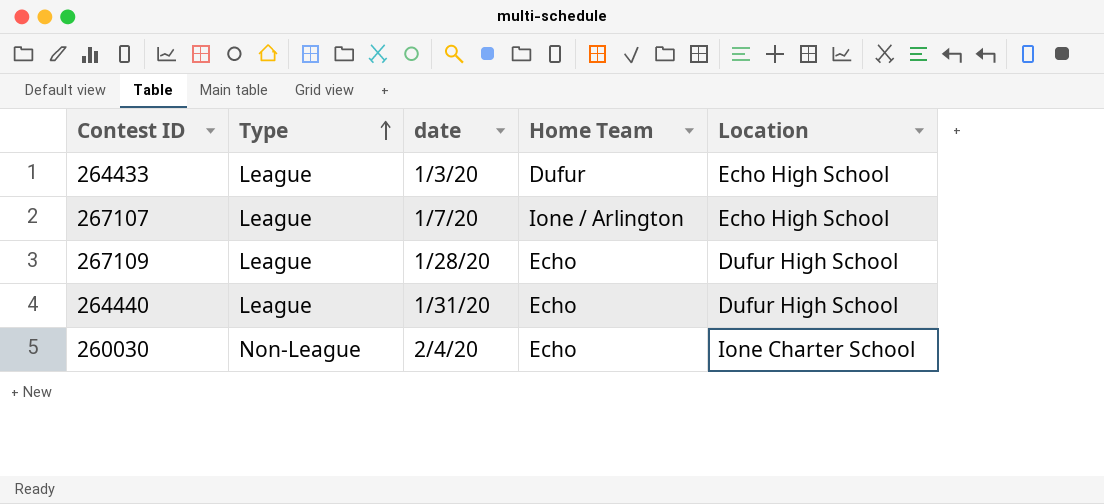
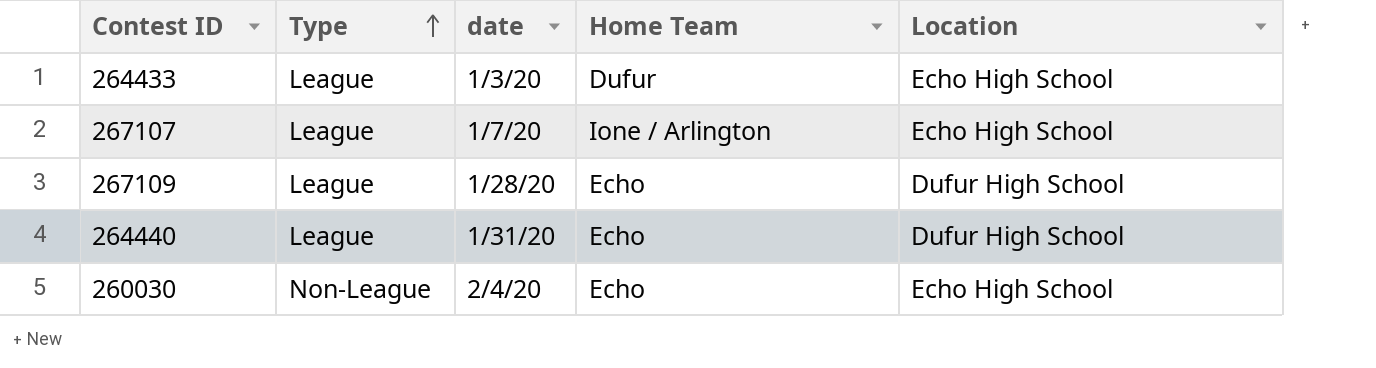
260030 | Location: Ione Charter School -> Echo High School

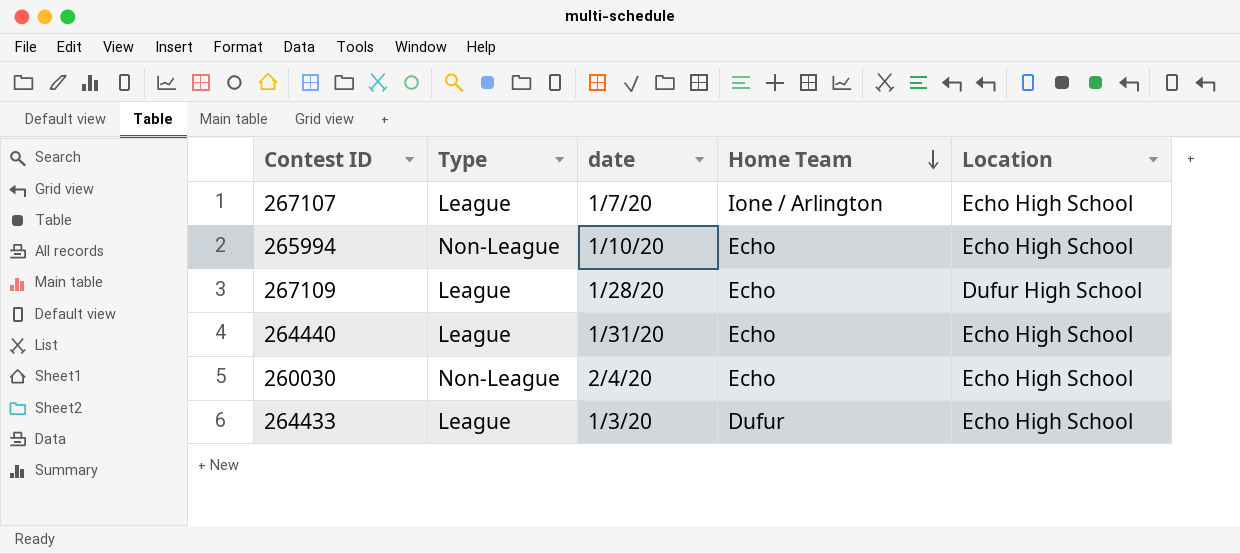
row order: Type ascending -> Home Team descending
row 265994: none -> Non-League | 1/10/20 | Echo | Echo High School
264440 | Location: Dufur High School -> Echo High School

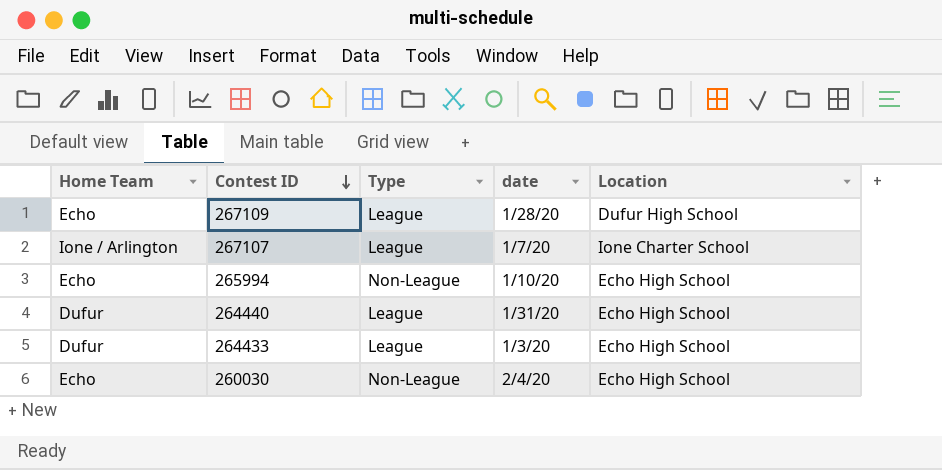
row order: Home Team descending -> Contest ID descending
column Home Team | position: 4 -> 1
267107 | Location: Echo High School -> Ione Charter School
264440 | Home Team: Echo -> Dufur

